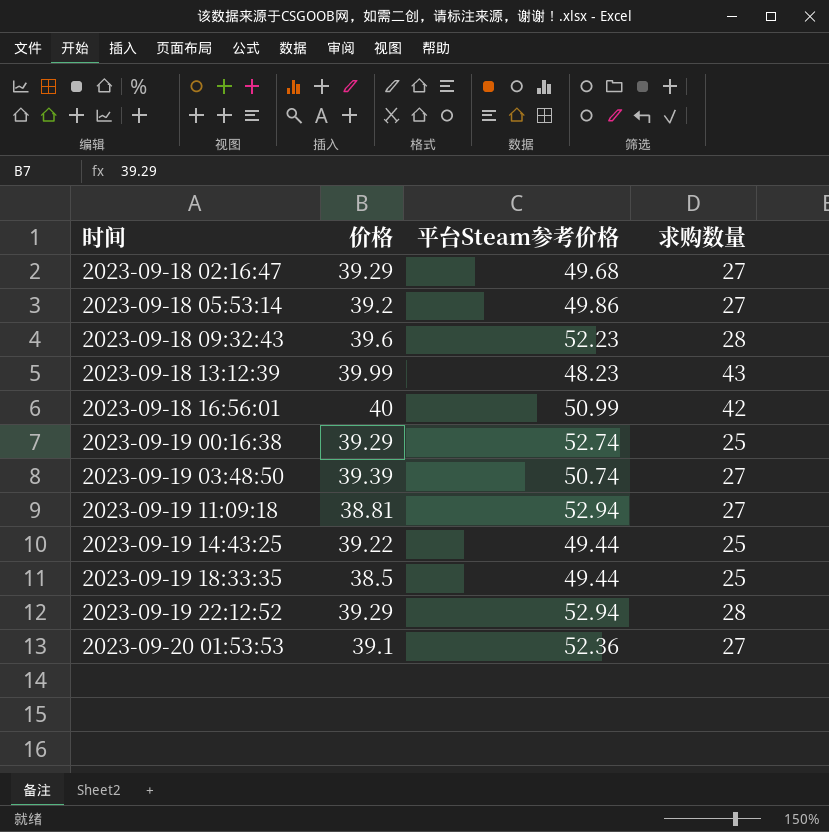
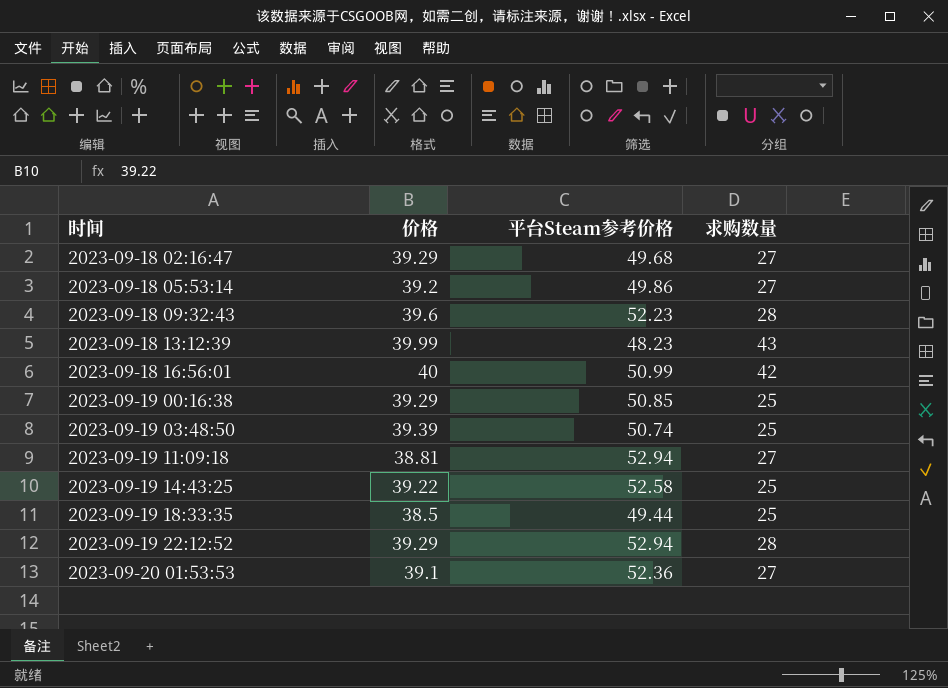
2023-09-19 00:16:38 | 平台Steam参考价格: 52.74 -> 50.85
2023-09-19 03:48:50 | 求购数量: 27 -> 25
2023-09-19 14:43:25 | 平台Steam参考价格: 49.44 -> 52.58

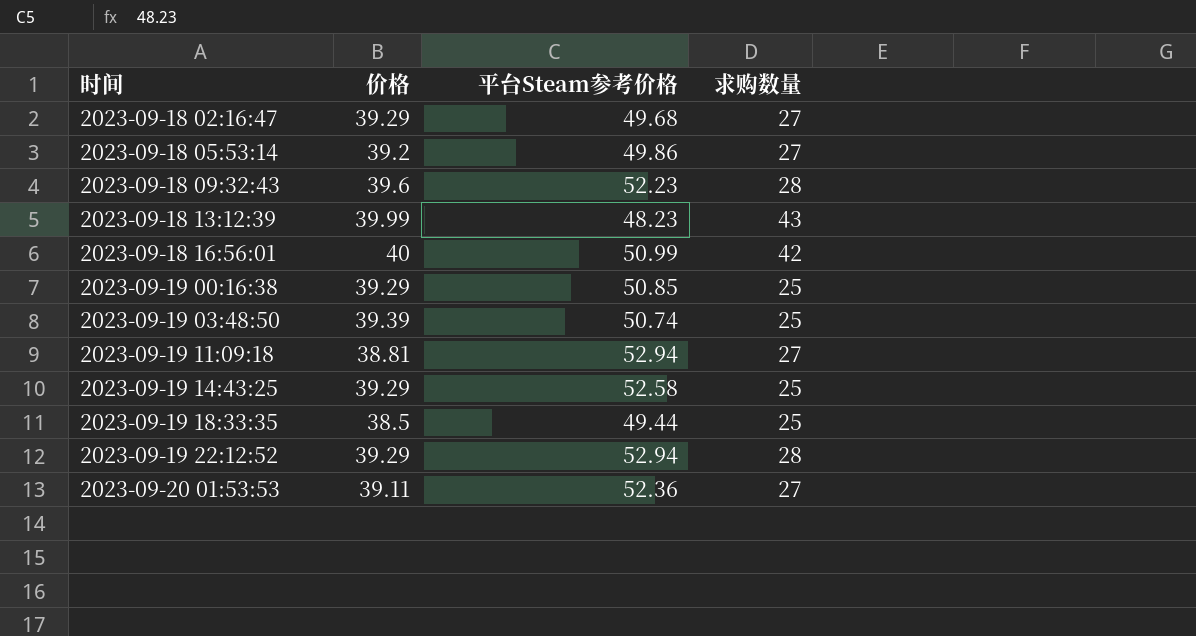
2023-09-19 14:43:25 | 价格: 39.22 -> 39.29
2023-09-20 01:53:53 | 价格: 39.1 -> 39.11

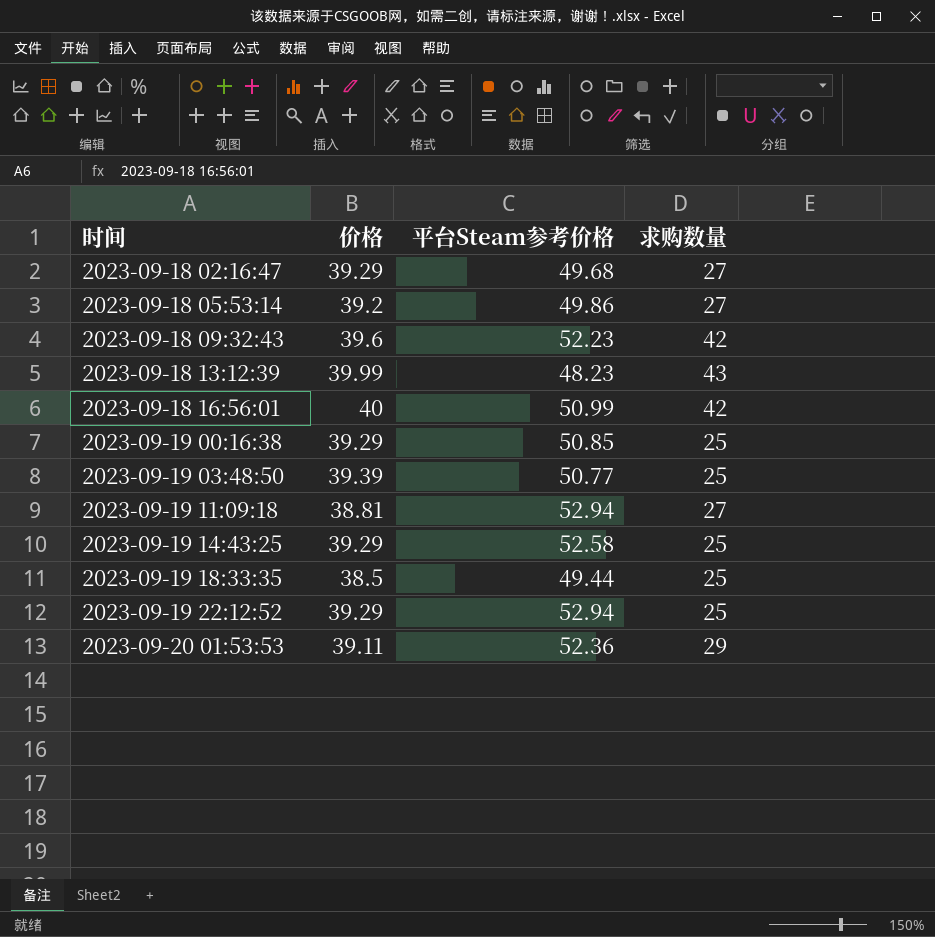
2023-09-18 09:32:43 | 求购数量: 28 -> 42
2023-09-19 03:48:50 | 平台Steam参考价格: 50.74 -> 50.77
2023-09-19 22:12:52 | 求购数量: 28 -> 25
2023-09-20 01:53:53 | 求购数量: 27 -> 29

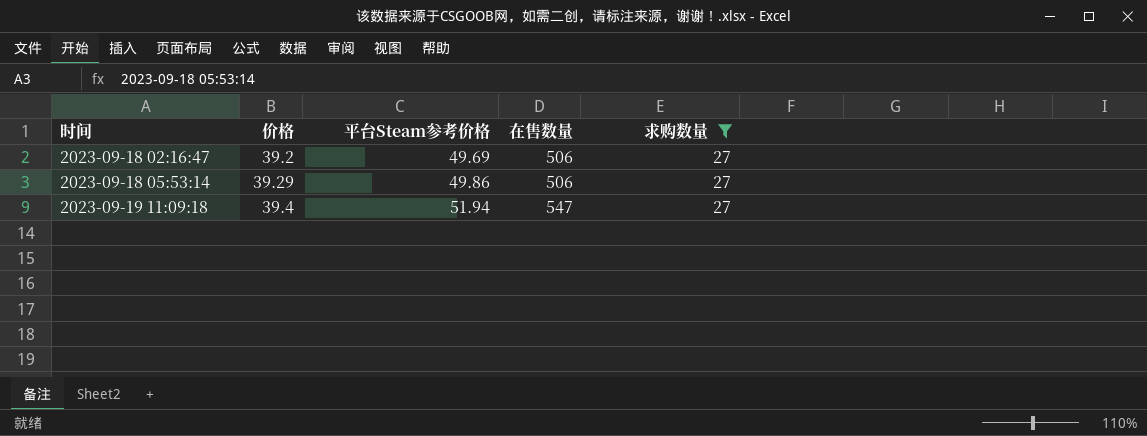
filter: none -> 求购数量 = 27
column 在售数量 | position: none -> 4
2023-09-18 02:16:47 | 价格: 39.29 -> 39.2
2023-09-18 02:16:47 | 平台Steam参考价格: 49.68 -> 49.69
2023-09-18 05:53:14 | 价格: 39.2 -> 39.29
2023-09-19 11:09:18 | 价格: 38.81 -> 39.4
2023-09-19 11:09:18 | 平台Steam参考价格: 52.94 -> 51.94

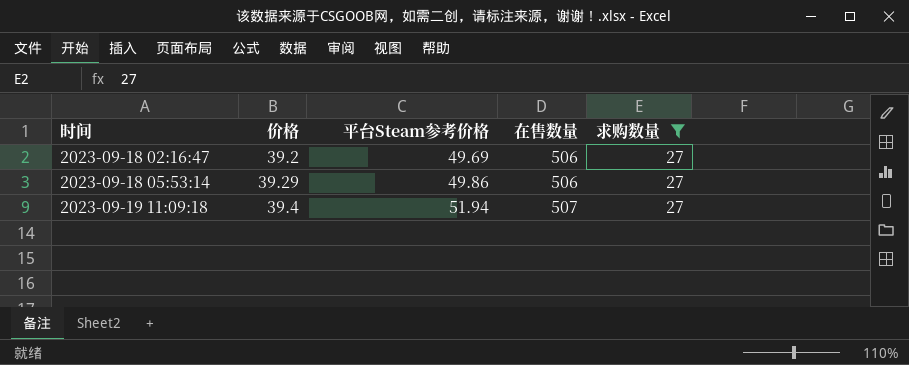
2023-09-19 11:09:18 | 在售数量: 547 -> 507

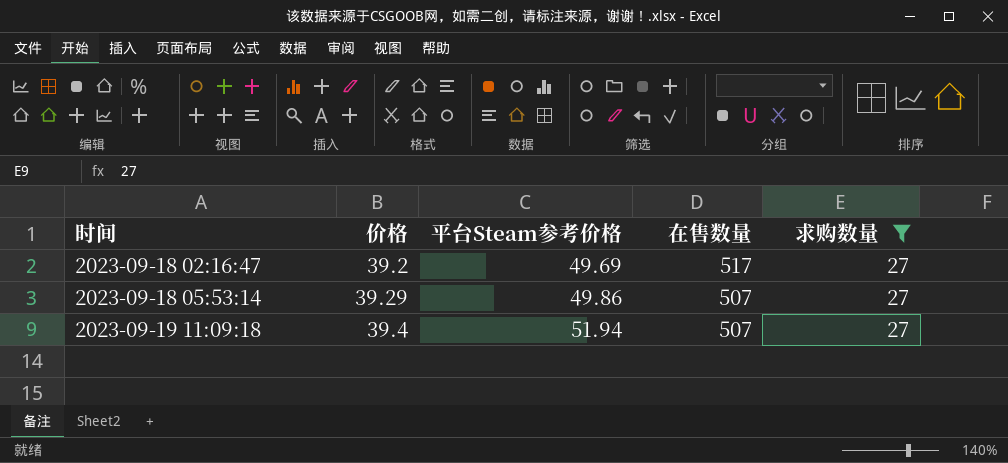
2023-09-18 02:16:47 | 在售数量: 506 -> 517
2023-09-18 05:53:14 | 在售数量: 506 -> 507

